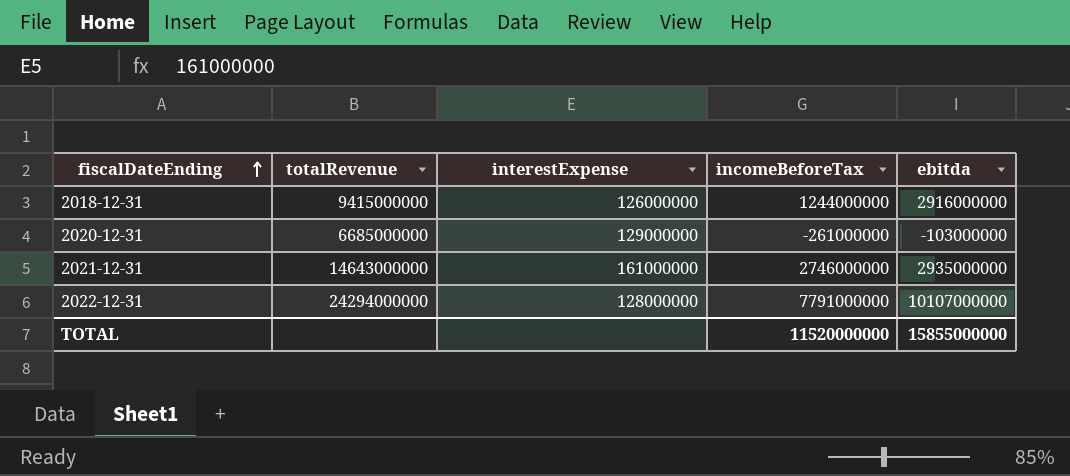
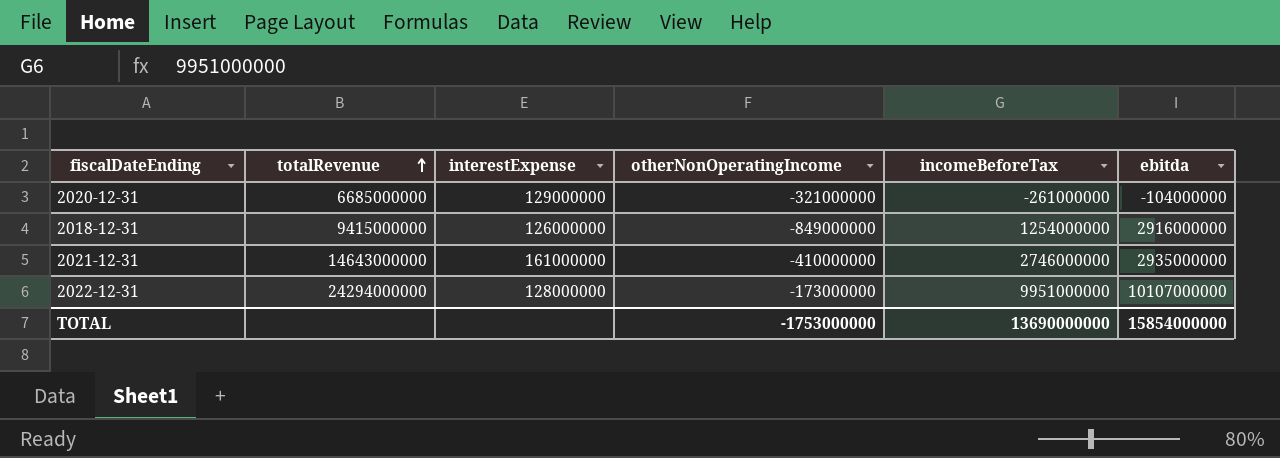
row order: fiscalDateEnding ascending -> totalRevenue ascending
column otherNonOperatingIncome | position: none -> 4
2020-12-31 | ebitda: -103000000 -> -104000000
2018-12-31 | incomeBeforeTax: 1244000000 -> 1254000000
2022-12-31 | incomeBeforeTax: 7791000000 -> 9951000000
TOTAL | incomeBeforeTax: 11520000000 -> 13690000000
TOTAL | ebitda: 15855000000 -> 15854000000

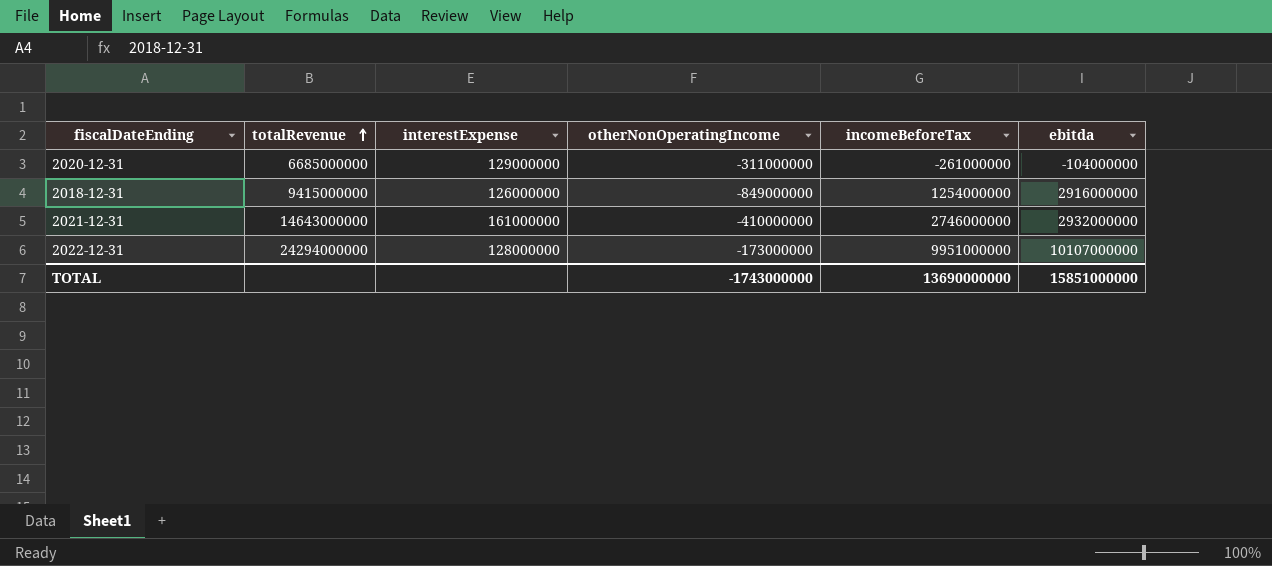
2020-12-31 | otherNonOperatingIncome: -321000000 -> -311000000
2021-12-31 | ebitda: 2935000000 -> 2932000000
TOTAL | otherNonOperatingIncome: -1753000000 -> -1743000000
TOTAL | ebitda: 15854000000 -> 15851000000

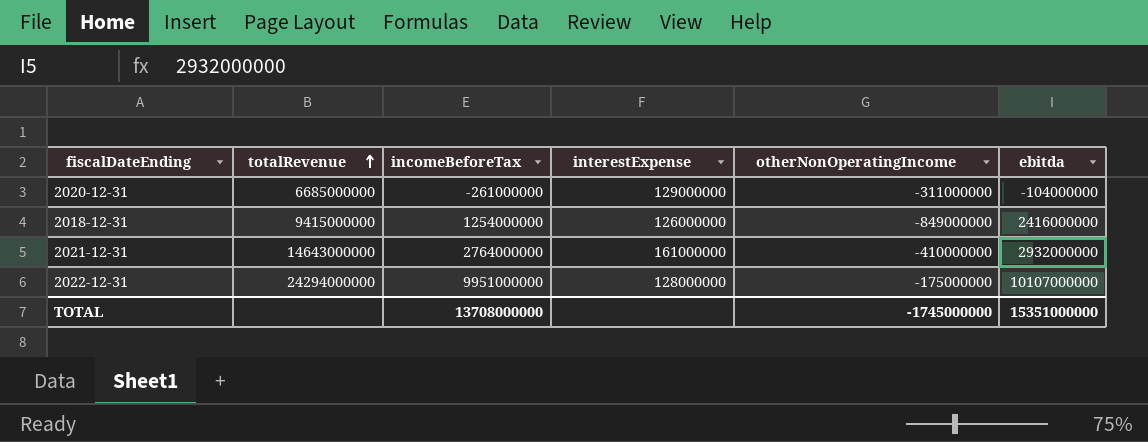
column incomeBeforeTax | position: 5 -> 3
2018-12-31 | ebitda: 2916000000 -> 2416000000
2021-12-31 | incomeBeforeTax: 2746000000 -> 2764000000
2022-12-31 | otherNonOperatingIncome: -173000000 -> -175000000
TOTAL | incomeBeforeTax: 13690000000 -> 13708000000
TOTAL | otherNonOperatingIncome: -1743000000 -> -1745000000
TOTAL | ebitda: 15851000000 -> 15351000000

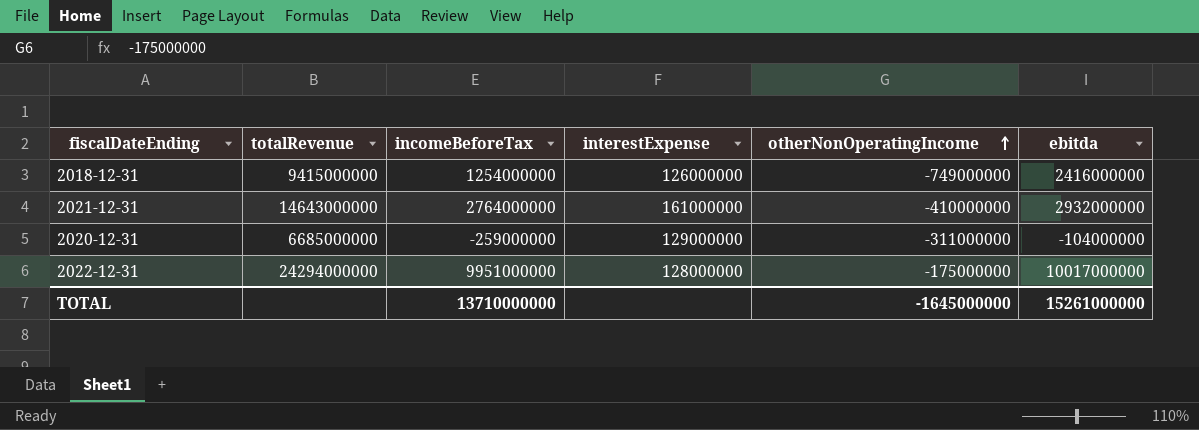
row order: totalRevenue ascending -> otherNonOperatingIncome ascending
2018-12-31 | otherNonOperatingIncome: -849000000 -> -749000000
2020-12-31 | incomeBeforeTax: -261000000 -> -259000000
2022-12-31 | ebitda: 10107000000 -> 10017000000
TOTAL | incomeBeforeTax: 13708000000 -> 13710000000
TOTAL | otherNonOperatingIncome: -1745000000 -> -1645000000
TOTAL | ebitda: 15351000000 -> 15261000000

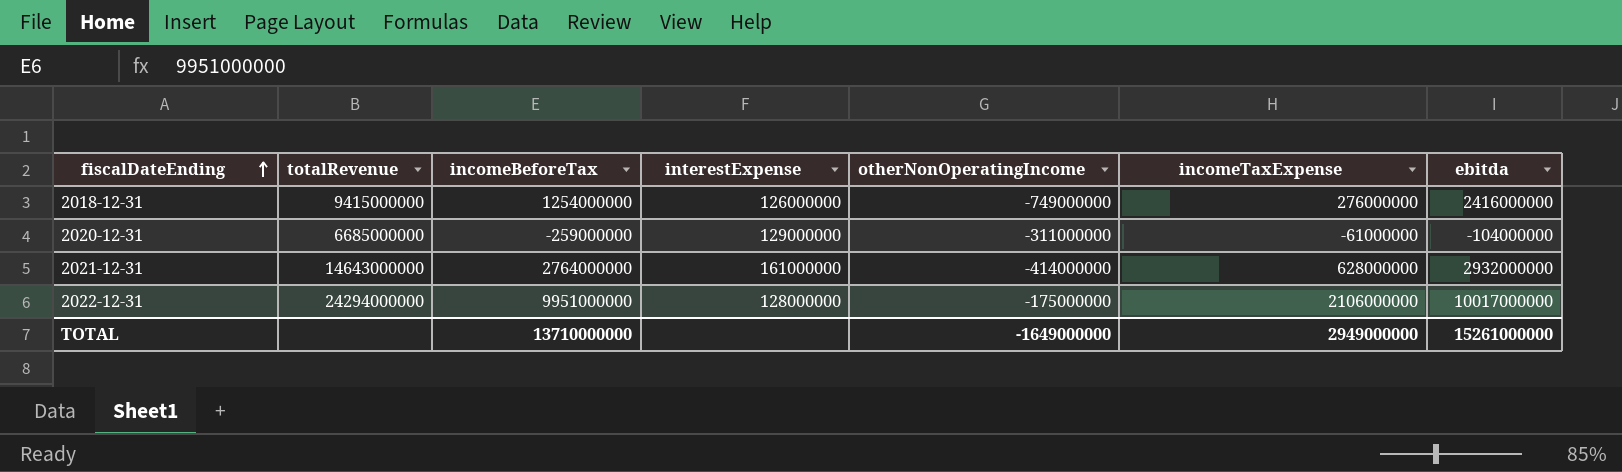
row order: otherNonOperatingIncome ascending -> fiscalDateEnding ascending
column incomeTaxExpense | position: none -> 6
2021-12-31 | otherNonOperatingIncome: -410000000 -> -414000000
TOTAL | otherNonOperatingIncome: -1645000000 -> -1649000000

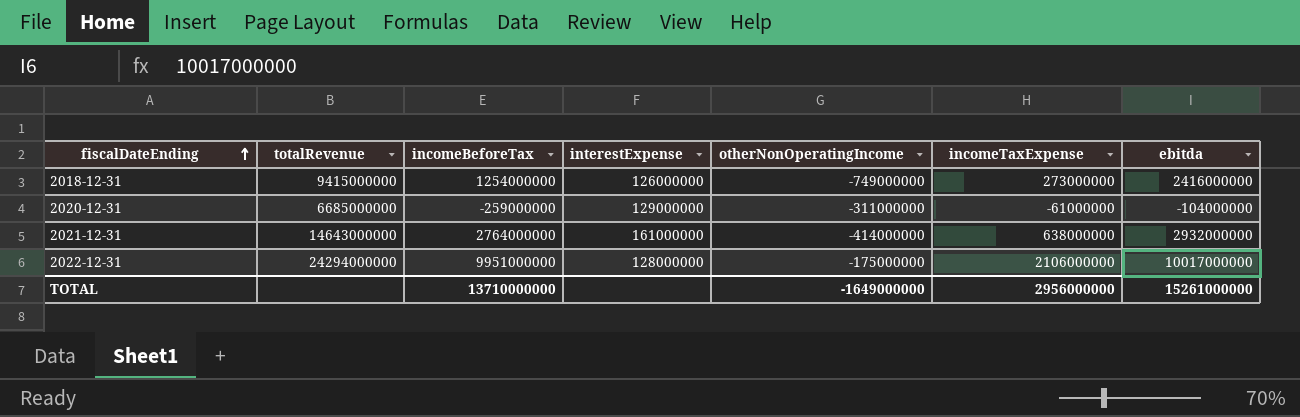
2018-12-31 | incomeTaxExpense: 276000000 -> 273000000
2021-12-31 | incomeTaxExpense: 628000000 -> 638000000
TOTAL | incomeTaxExpense: 2949000000 -> 2956000000

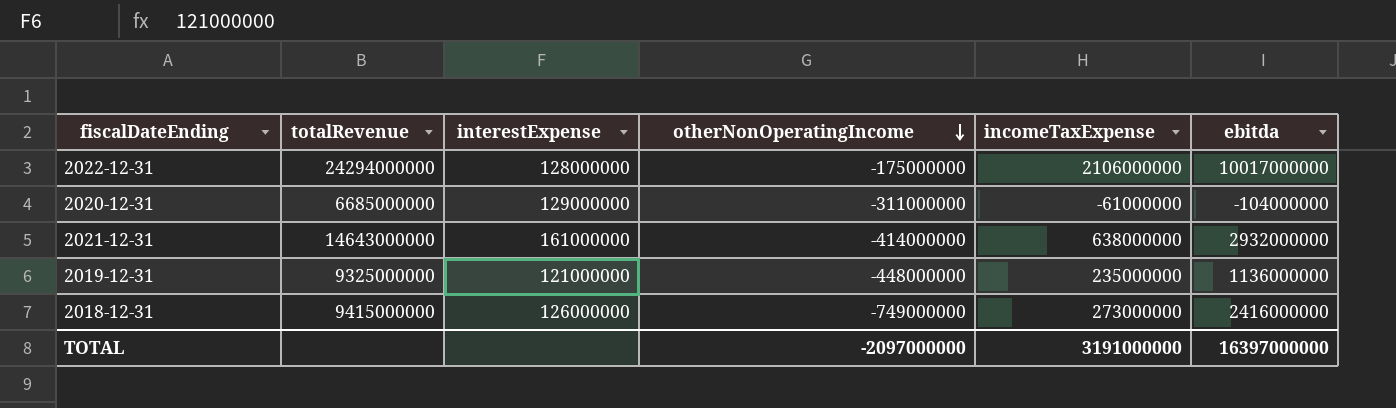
row order: fiscalDateEnding ascending -> otherNonOperatingIncome descending
column incomeBeforeTax | position: 3 -> none
row 2019-12-31: none -> 9325000000 | 121000000 | -448000000 | 235000000 | 1136000000
TOTAL | otherNonOperatingIncome: -1649000000 -> -2097000000
TOTAL | incomeTaxExpense: 2956000000 -> 3191000000
TOTAL | ebitda: 15261000000 -> 16397000000

